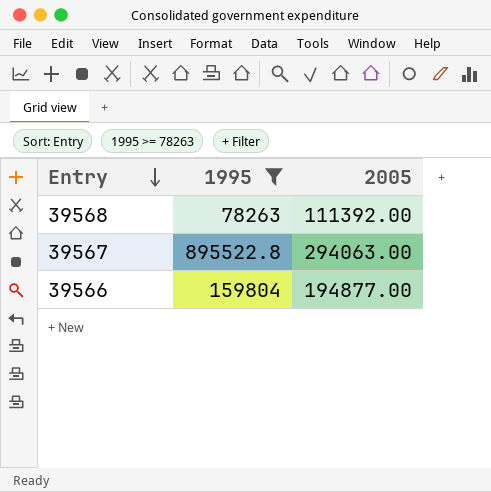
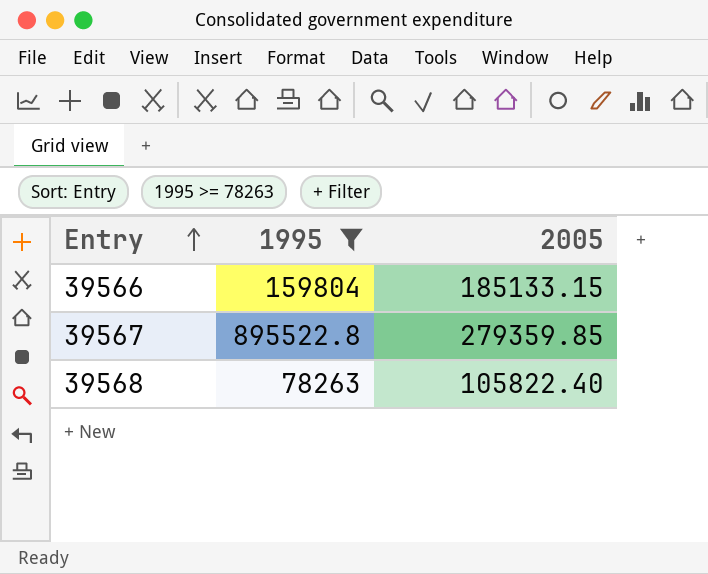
row order: Entry descending -> Entry ascending
39566 | 2005: 194877.00 -> 185133.15
39567 | 2005: 294063.00 -> 279359.85
39568 | 2005: 111392.00 -> 105822.40

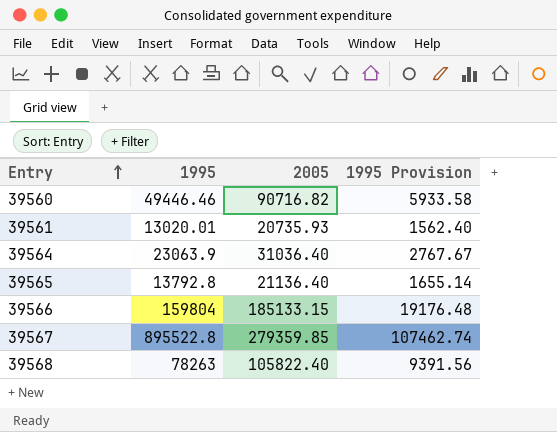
filter: 1995 >= 78263 -> none
column 1995 Provision | formula: none -> [1995] * 0.12

